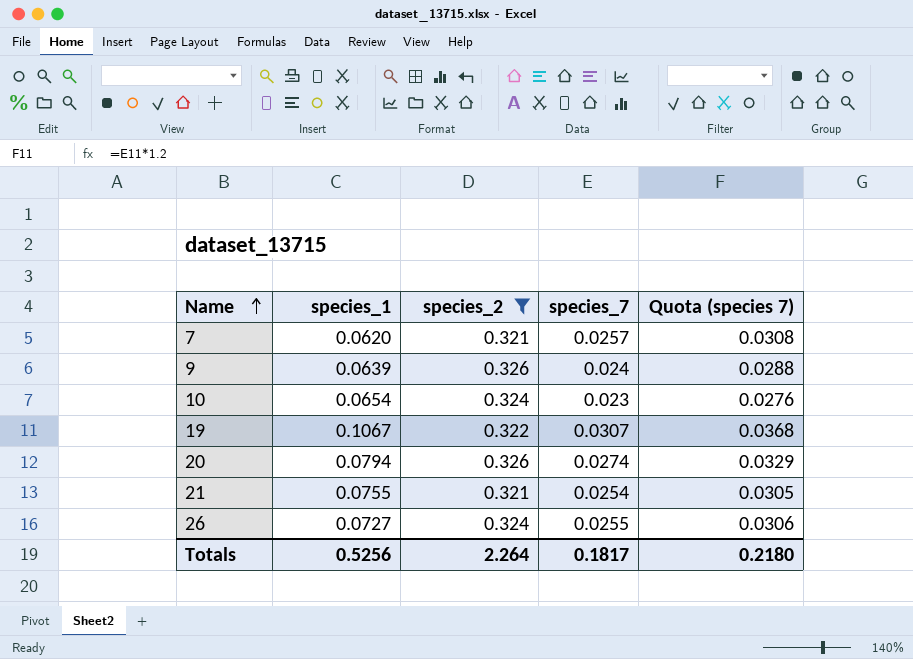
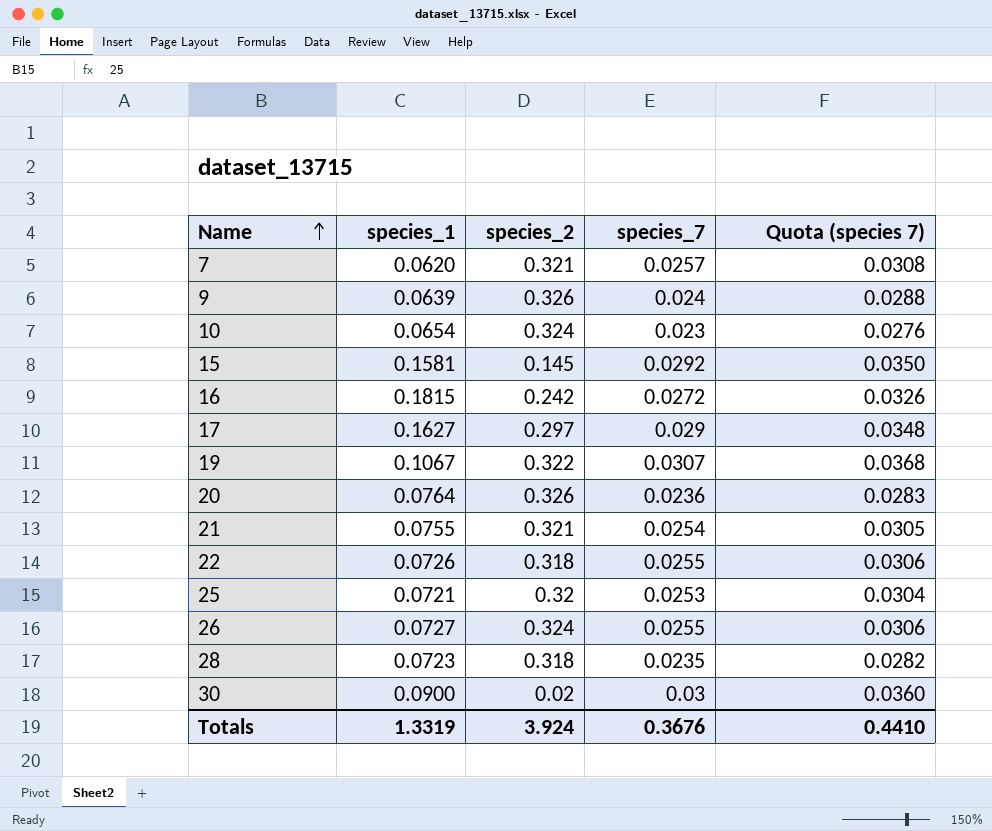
filter: species_2 >= 0.321 -> none
20 | species_1: 0.0794 -> 0.0764
20 | species_7: 0.0274 -> 0.0236
20 | Quota (species 7): 0.0329 -> 0.0283
Totals | species_1: 0.5256 -> 1.3319
Totals | species_2: 2.264 -> 3.924
Totals | species_7: 0.1817 -> 0.3676
Totals | Quota (species 7): 0.2180 -> 0.4410

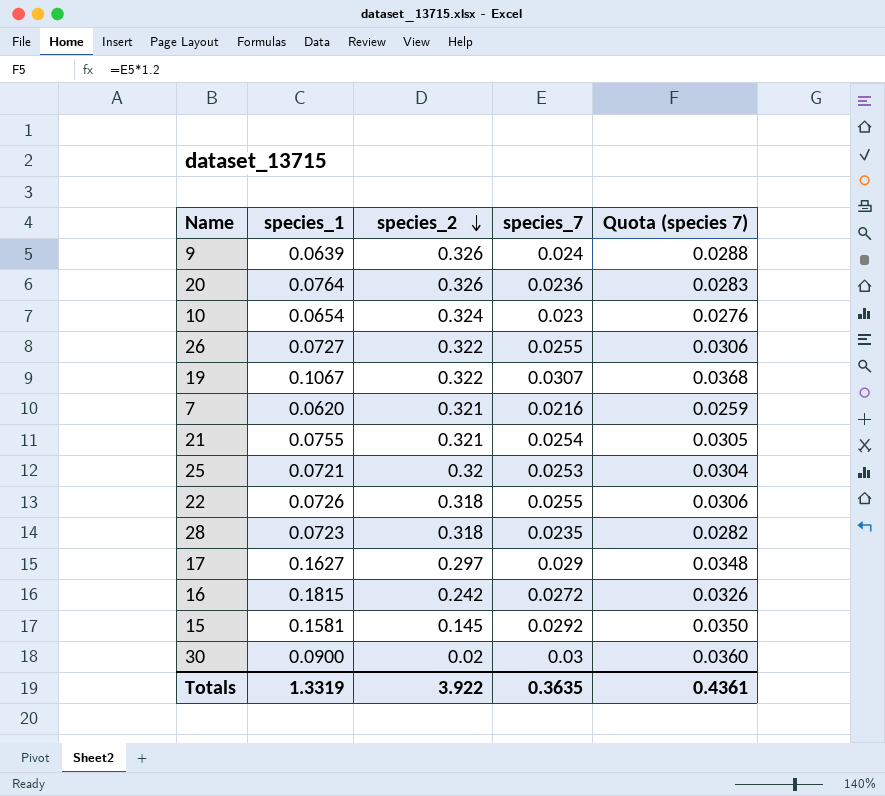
row order: Name ascending -> species_2 descending
26 | species_2: 0.324 -> 0.322
7 | species_7: 0.0257 -> 0.0216
7 | Quota (species 7): 0.0308 -> 0.0259
Totals | species_2: 3.924 -> 3.922
Totals | species_7: 0.3676 -> 0.3635
Totals | Quota (species 7): 0.4410 -> 0.4361

